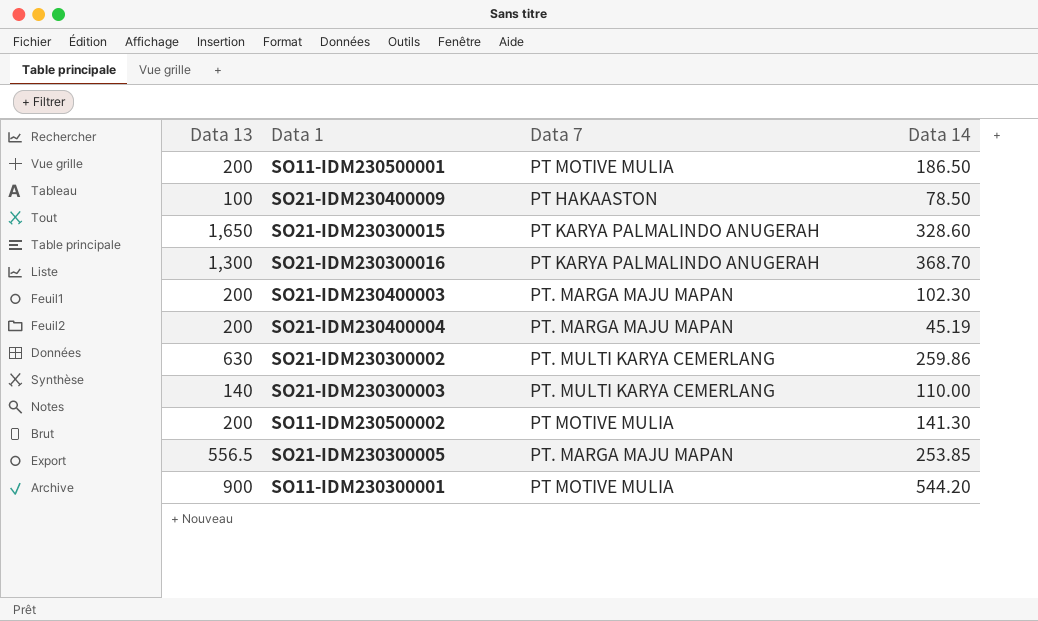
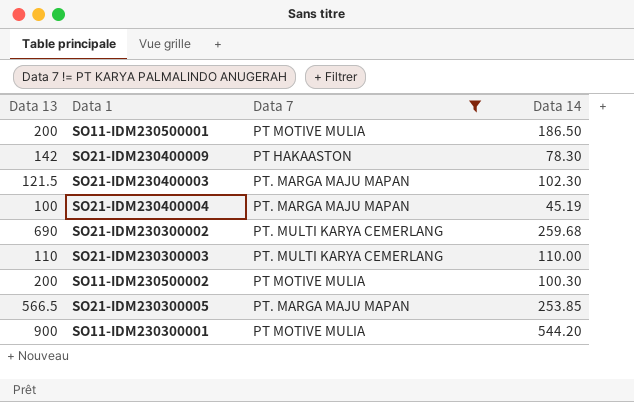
filter: none -> Data 7 != PT KARYA PALMALINDO ANUGERAH
SO21-IDM230400009 | Data 13: 100 -> 142
SO21-IDM230400009 | Data 14: 78.50 -> 78.30
SO21-IDM230400003 | Data 13: 200 -> 121.5
SO21-IDM230400004 | Data 13: 200 -> 100
SO21-IDM230300002 | Data 13: 630 -> 690
SO21-IDM230300002 | Data 14: 259.86 -> 259.68
SO21-IDM230300003 | Data 13: 140 -> 110
SO11-IDM230500002 | Data 14: 141.30 -> 100.30
SO21-IDM230300005 | Data 13: 556.5 -> 566.5

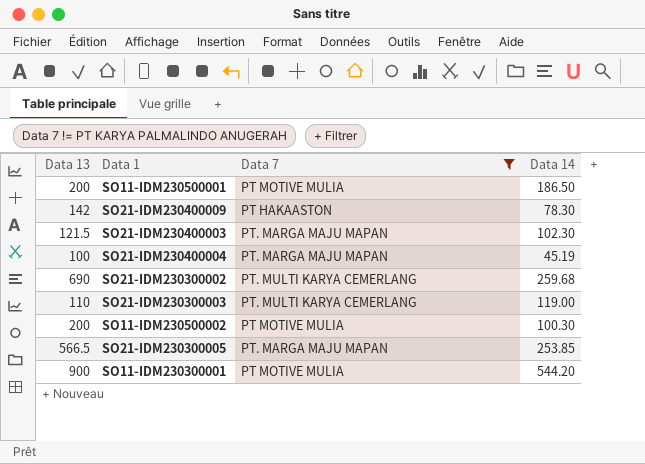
SO21-IDM230300003 | Data 14: 110.00 -> 119.00

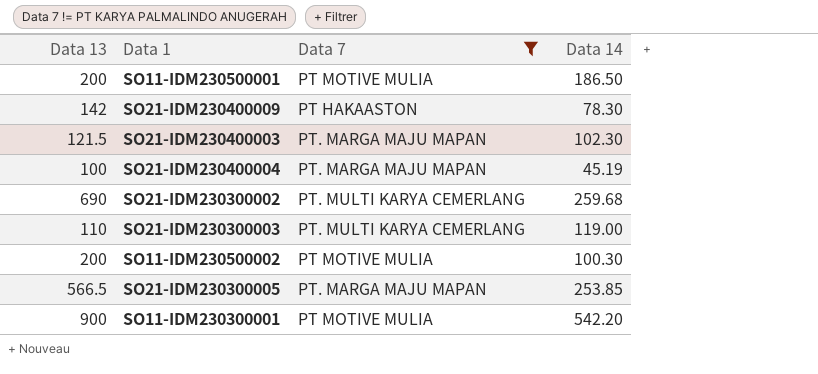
SO11-IDM230300001 | Data 14: 544.20 -> 542.20

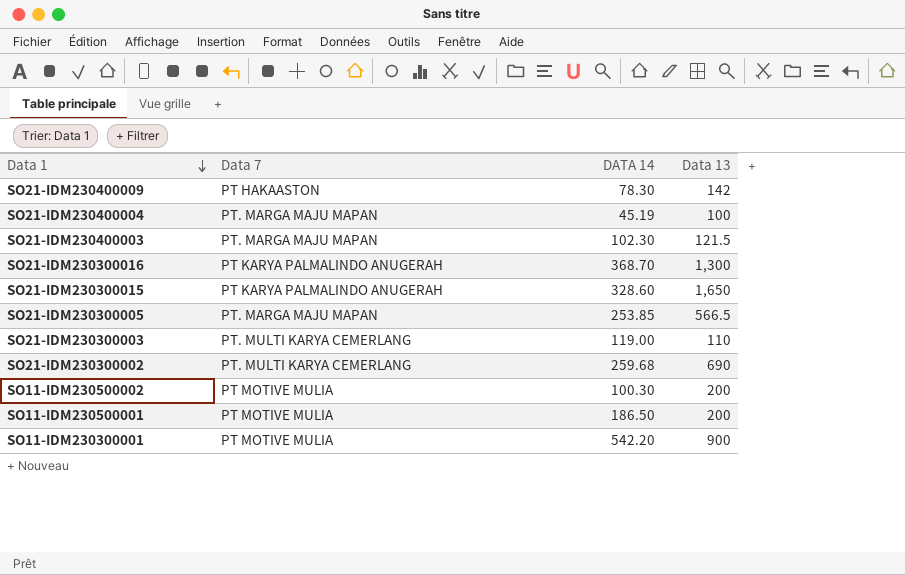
filter: Data 7 != PT KARYA PALMALINDO ANUGERAH -> none
row order: none -> Data 1 descending
column name: Data 14 -> DATA 14
column Data 13 | position: 1 -> 4

